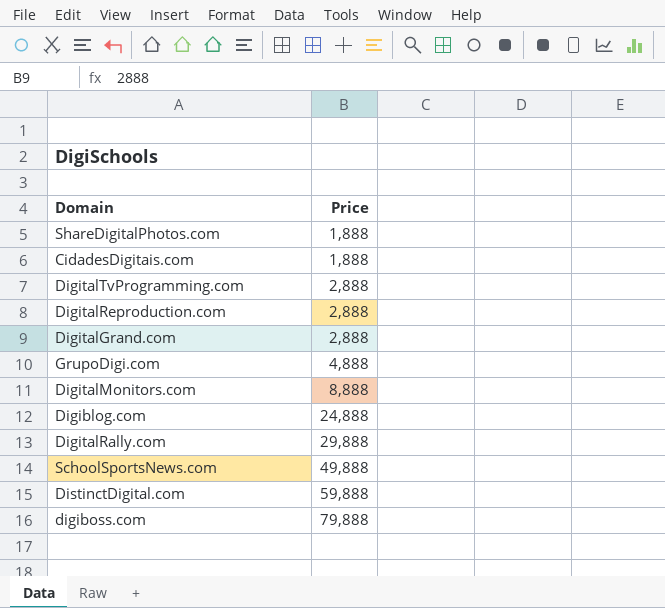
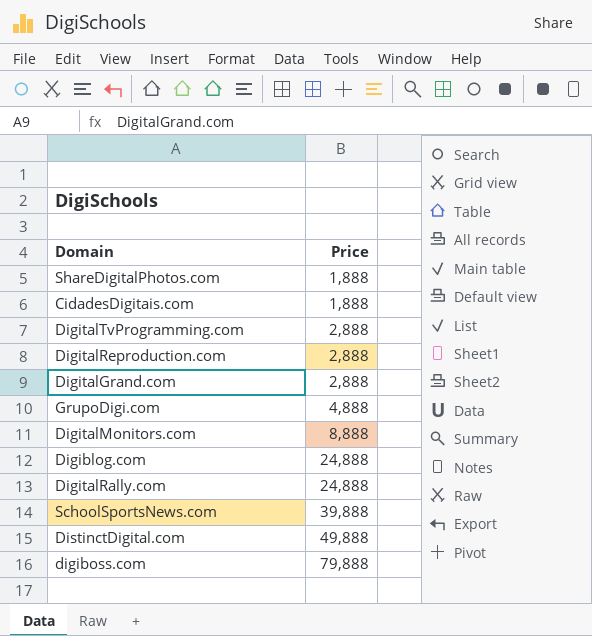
DigitalRally.com | Price: 29,888 -> 24,888
SchoolSportsNews.com | Price: 49,888 -> 39,888
DistinctDigital.com | Price: 59,888 -> 49,888

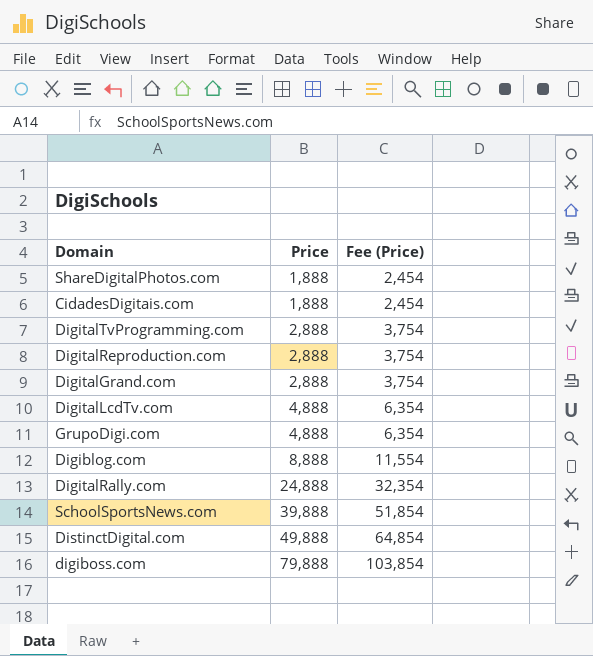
column Fee (Price) | formula: none -> [Price] * 1.3
row DigitalMonitors.com: 8,888 -> none
row DigitalLcdTv.com: none -> 4,888 | 6,354
Digiblog.com | Price: 24,888 -> 8,888

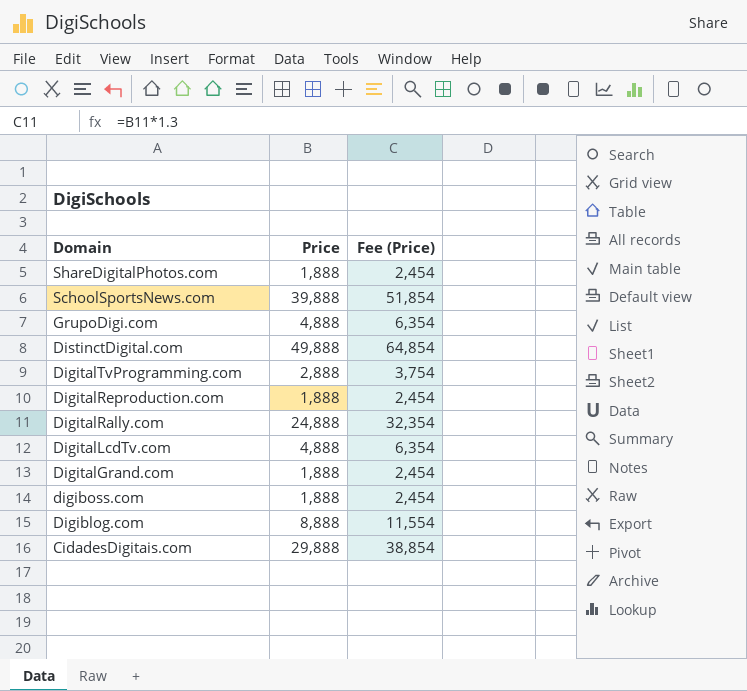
row order: Price ascending -> Domain descending
DigitalReproduction.com | Price: 2,888 -> 1,888
DigitalReproduction.com | Fee (Price): 3,754 -> 2,454
DigitalGrand.com | Price: 2,888 -> 1,888
DigitalGrand.com | Fee (Price): 3,754 -> 2,454
digiboss.com | Price: 79,888 -> 1,888
digiboss.com | Fee (Price): 103,854 -> 2,454
CidadesDigitais.com | Price: 1,888 -> 29,888
CidadesDigitais.com | Fee (Price): 2,454 -> 38,854

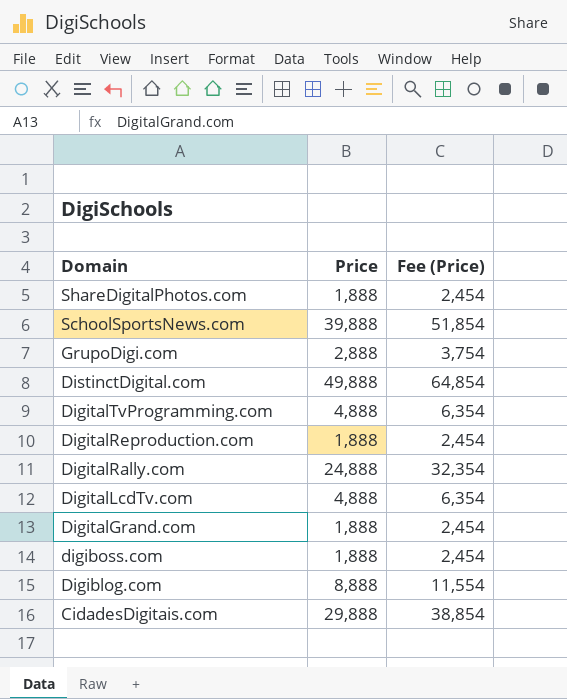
GrupoDigi.com | Price: 4,888 -> 2,888
GrupoDigi.com | Fee (Price): 6,354 -> 3,754
DigitalTvProgramming.com | Price: 2,888 -> 4,888
DigitalTvProgramming.com | Fee (Price): 3,754 -> 6,354

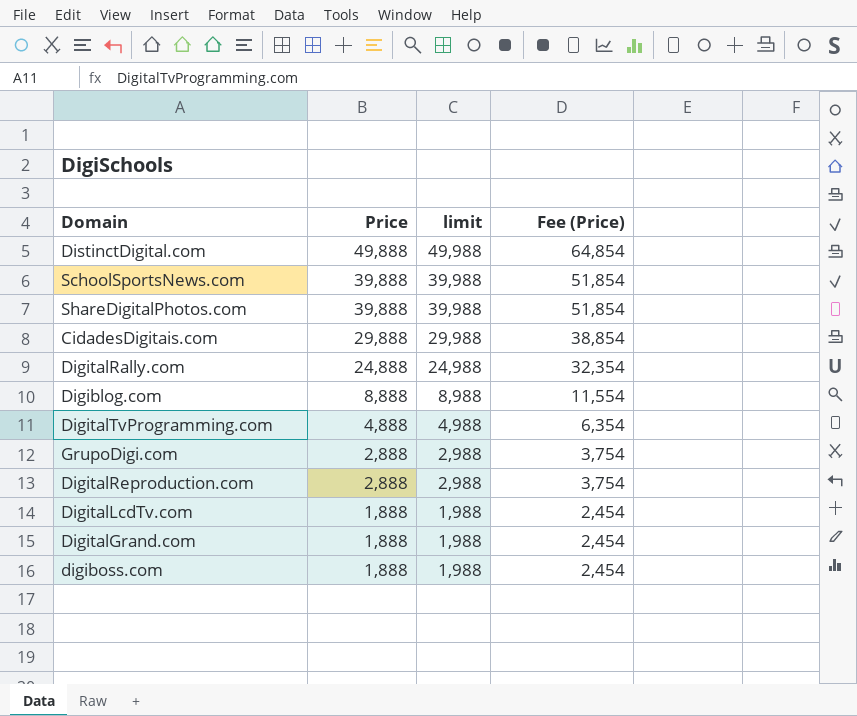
row order: Domain descending -> Price descending
column limit | formula: none -> [Price] + 100
ShareDigitalPhotos.com | Price: 1,888 -> 39,888
ShareDigitalPhotos.com | Fee (Price): 2,454 -> 51,854
DigitalReproduction.com | Price: 1,888 -> 2,888
DigitalReproduction.com | Fee (Price): 2,454 -> 3,754
DigitalLcdTv.com | Price: 4,888 -> 1,888
DigitalLcdTv.com | Fee (Price): 6,354 -> 2,454

